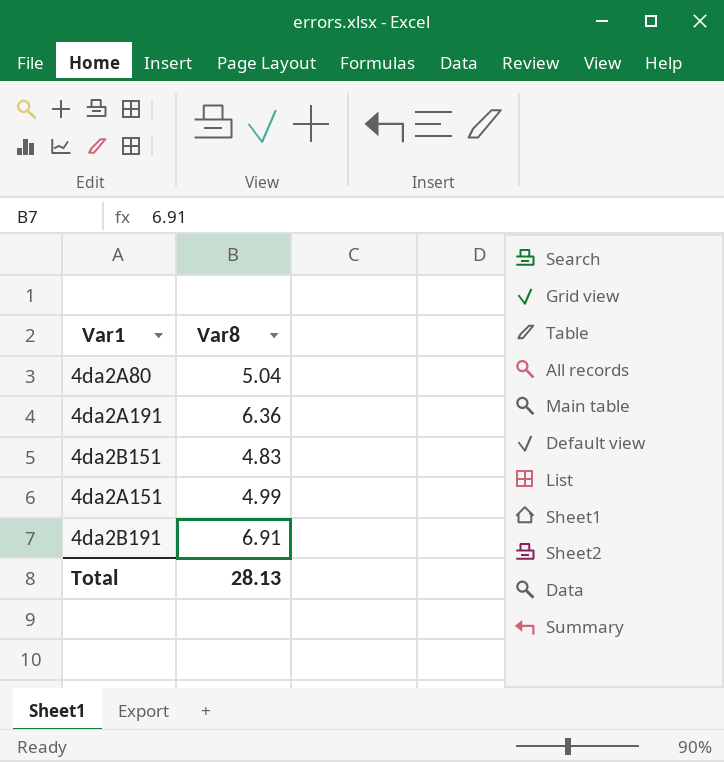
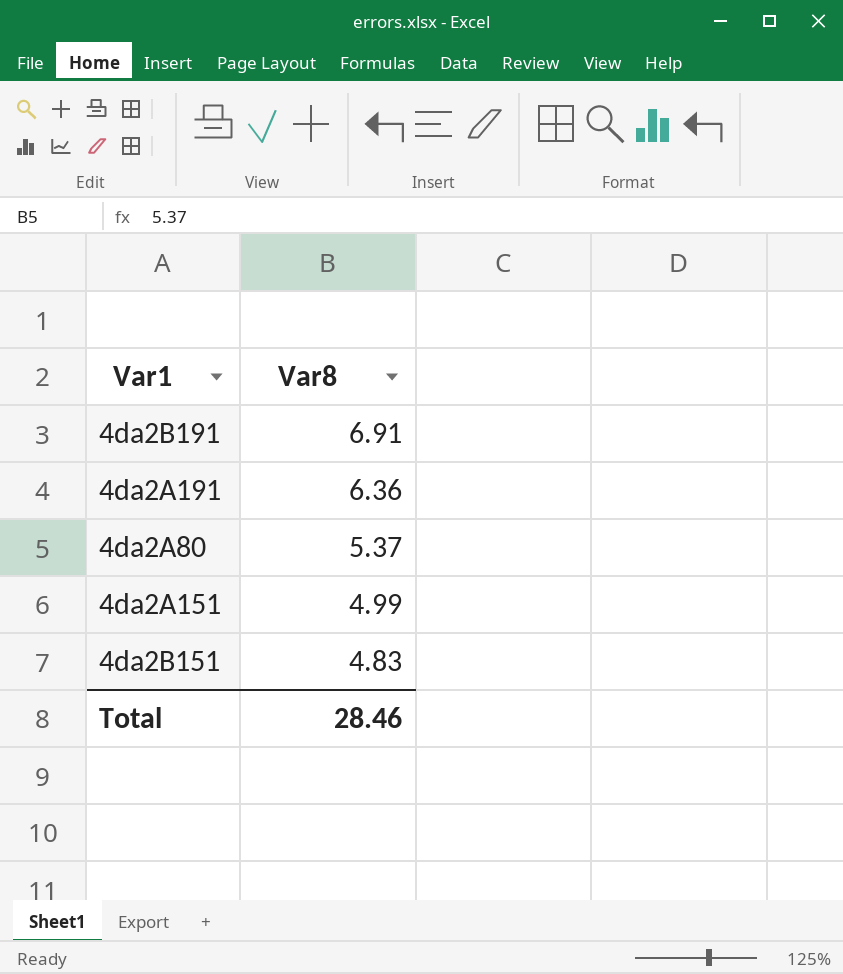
row order: none -> Var8 descending
4da2A80 | Var8: 5.04 -> 5.37
Total | Var8: 28.13 -> 28.46

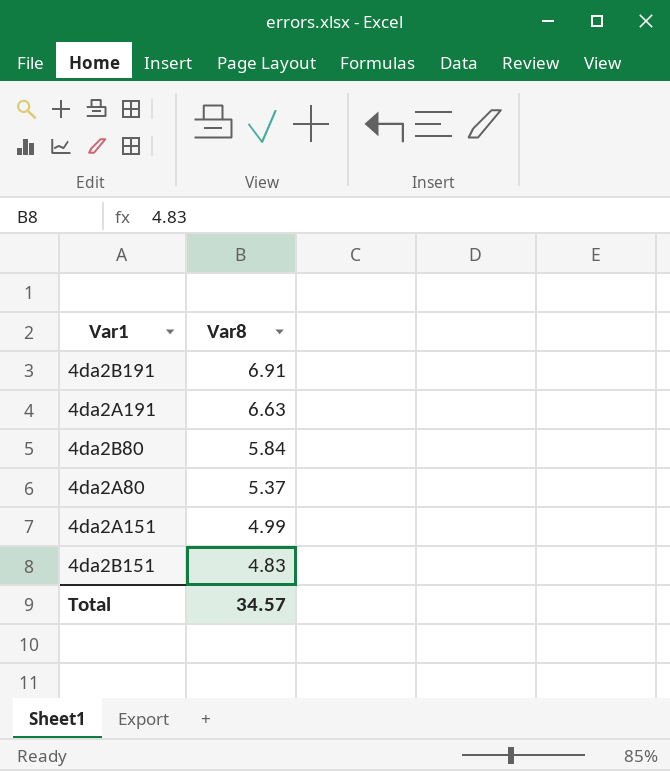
4da2A191 | Var8: 6.36 -> 6.63
row 4da2B80: none -> 5.84
Total | Var8: 28.46 -> 34.57

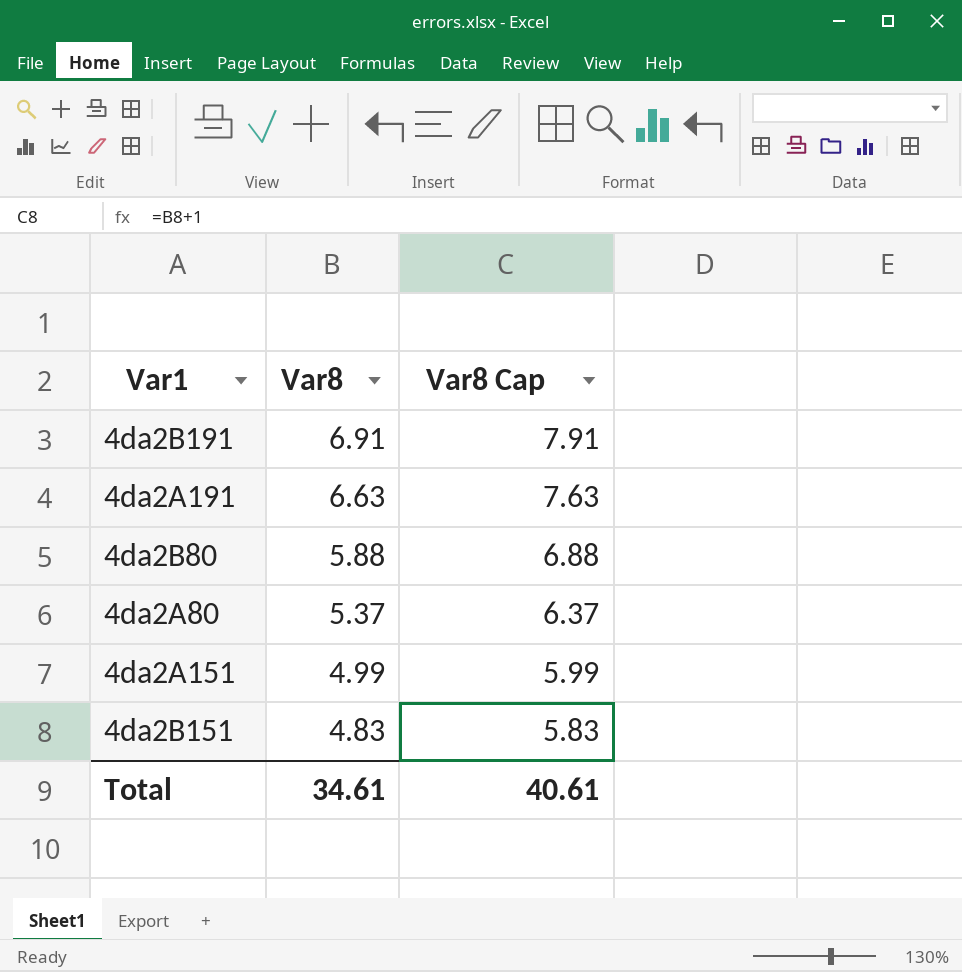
column Var8 Cap | formula: none -> [Var8] + 1
4da2B80 | Var8: 5.84 -> 5.88
Total | Var8: 34.57 -> 34.61

